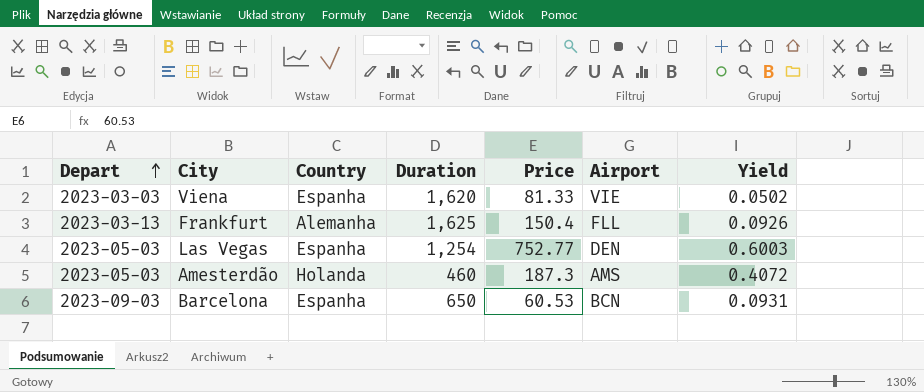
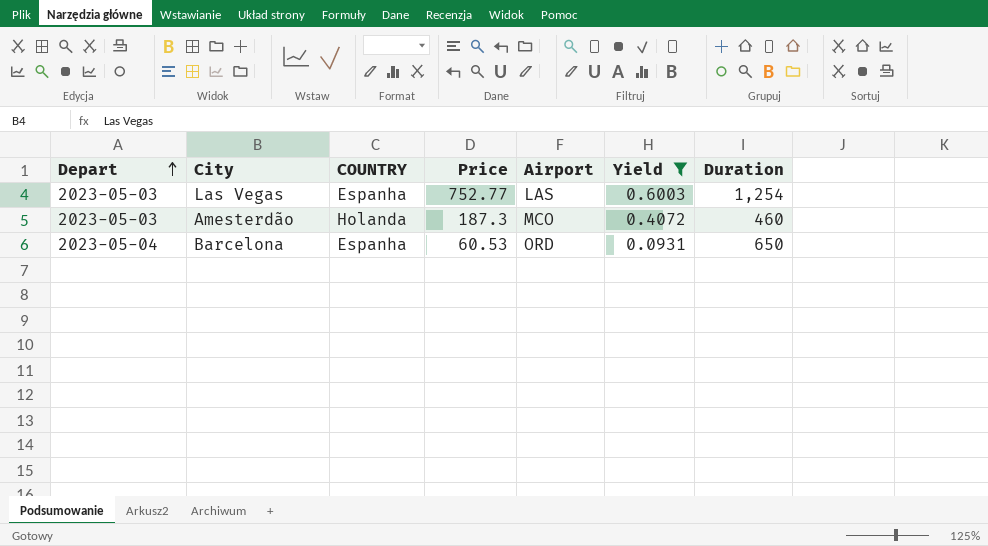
filter: none -> Yield >= 0.0931
column name: Country -> COUNTRY
column Duration | position: 4 -> 7
Las Vegas | Airport: DEN -> LAS
Amesterdão | Airport: AMS -> MCO
Barcelona | Depart: 2023-09-03 -> 2023-05-04
Barcelona | Airport: BCN -> ORD

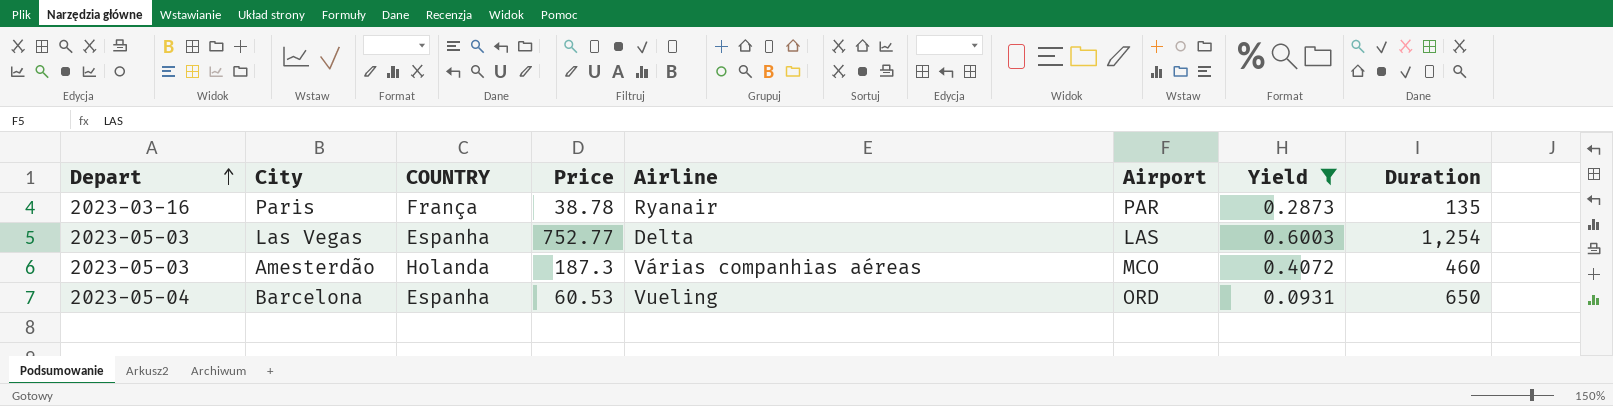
column Airline | position: none -> 5
row Paris: none -> 2023-03-16 | França | 38.78 | Ryanair | PAR | 0.2873 | 135

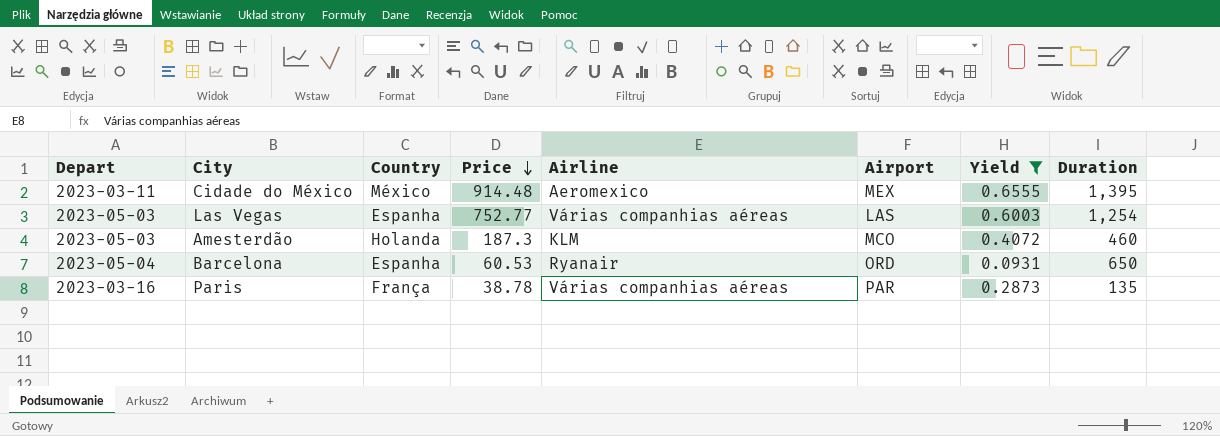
row order: Depart ascending -> Price descending
column name: COUNTRY -> Country
row Cidade do México: none -> 2023-03-11 | México | 914.48 | Aeromexico | MEX | 0.6555 | 1,395
Las Vegas | Airline: Delta -> Várias companhias aéreas
Amesterdão | Airline: Várias companhias aéreas -> KLM
Barcelona | Airline: Vueling -> Ryanair
Paris | Airline: Ryanair -> Várias companhias aéreas

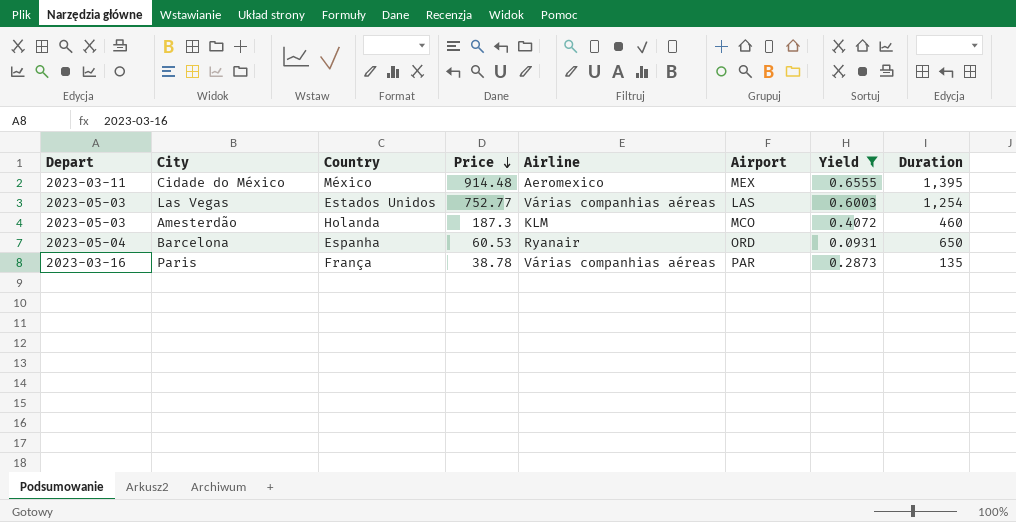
Las Vegas | Country: Espanha -> Estados Unidos

